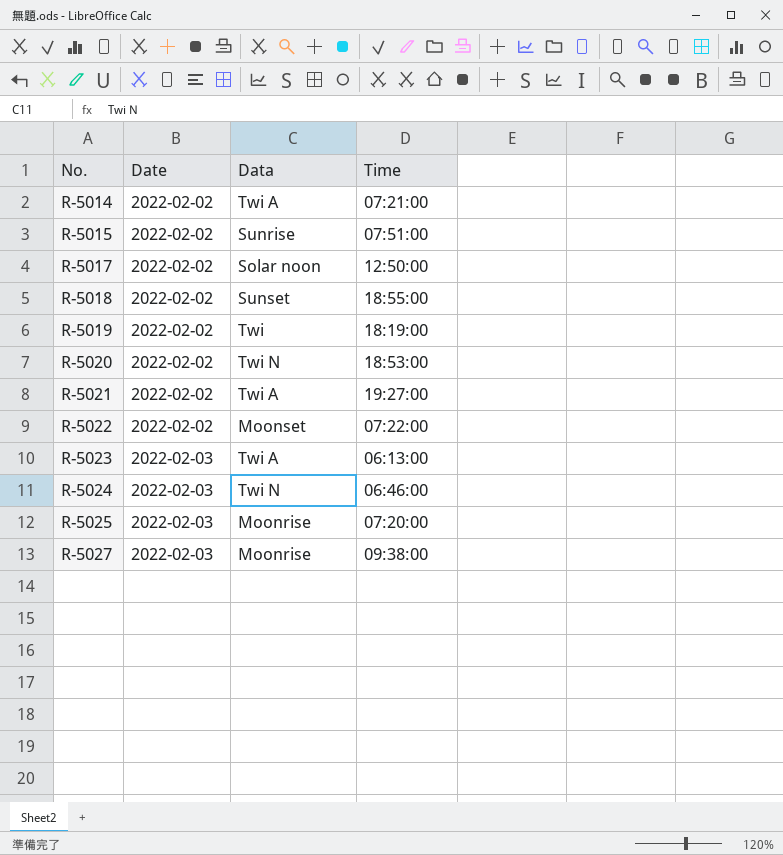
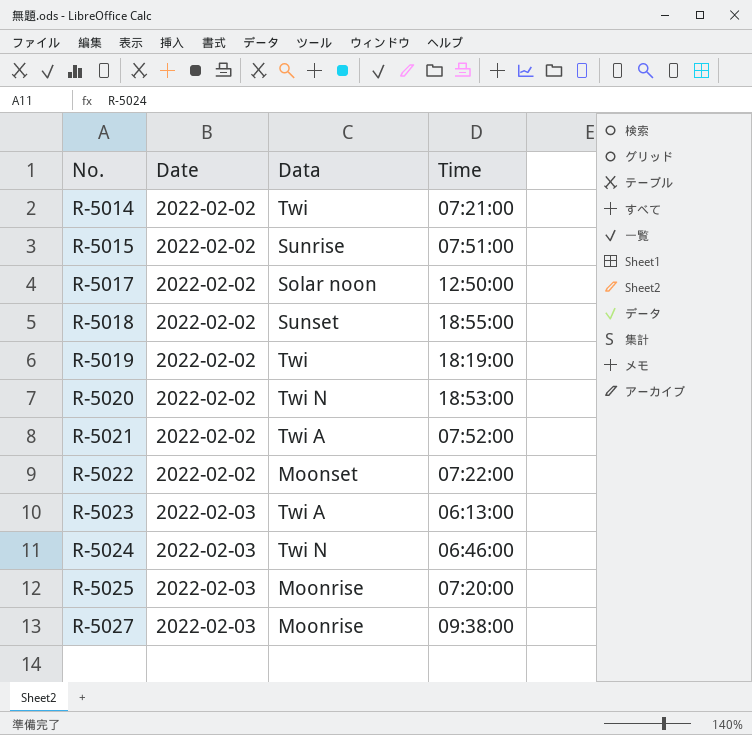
R-5014 | Data: Twi A -> Twi
R-5021 | Time: 19:27:00 -> 07:52:00

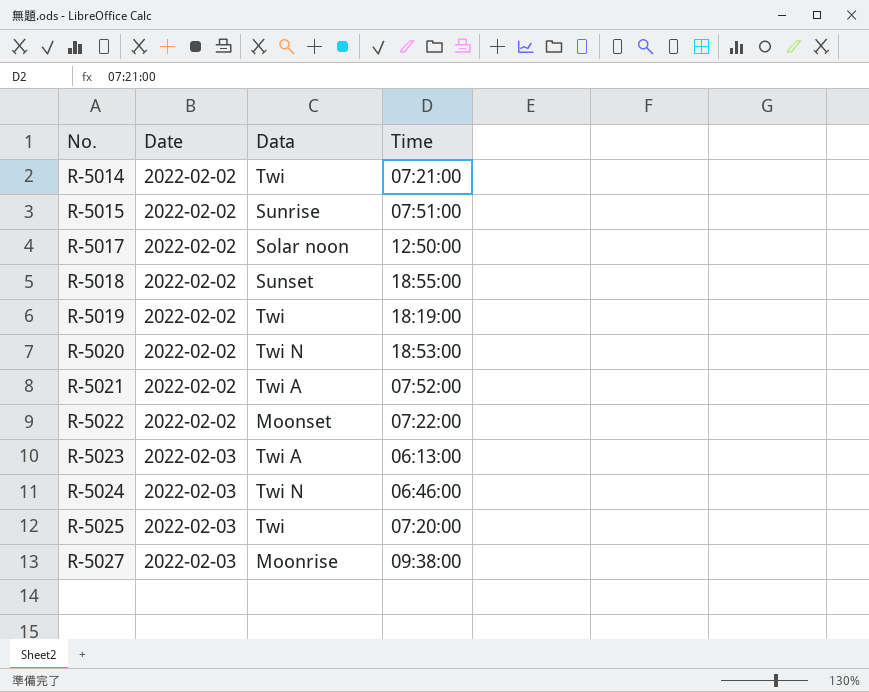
R-5025 | Data: Moonrise -> Twi

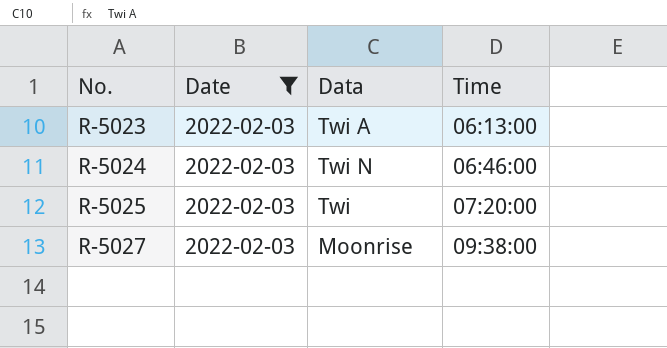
filter: none -> Date = 2022-02-03

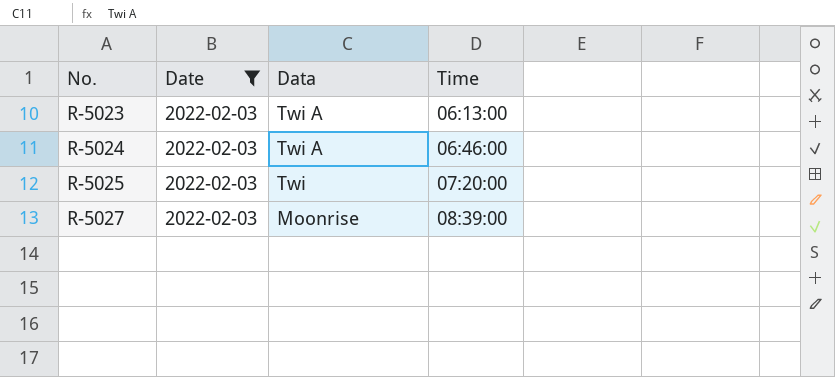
R-5024 | Data: Twi N -> Twi A
R-5027 | Time: 09:38:00 -> 08:39:00

